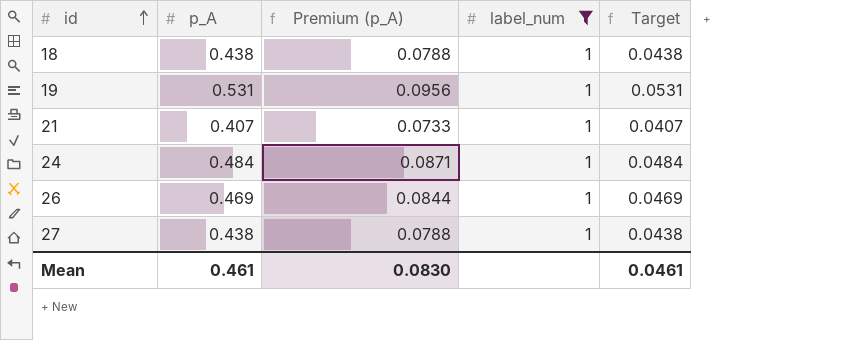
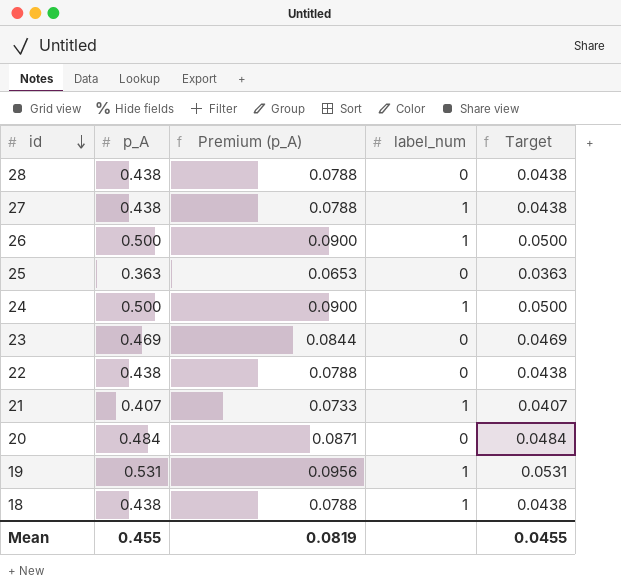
filter: label_num = 1 -> none
row order: id ascending -> id descending
26 | p_A: 0.469 -> 0.500
26 | Premium (p_A): 0.0844 -> 0.0900
26 | Target: 0.0469 -> 0.0500
24 | p_A: 0.484 -> 0.500
24 | Premium (p_A): 0.0871 -> 0.0900
24 | Target: 0.0484 -> 0.0500
Mean | p_A: 0.461 -> 0.455
Mean | Premium (p_A): 0.0830 -> 0.0819
Mean | Target: 0.0461 -> 0.0455

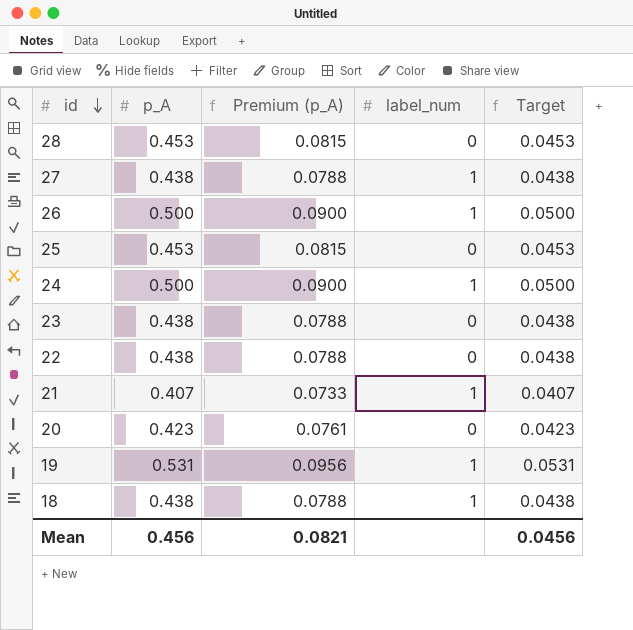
28 | p_A: 0.438 -> 0.453
28 | Premium (p_A): 0.0788 -> 0.0815
28 | Target: 0.0438 -> 0.0453
25 | p_A: 0.363 -> 0.453
25 | Premium (p_A): 0.0653 -> 0.0815
25 | Target: 0.0363 -> 0.0453
23 | p_A: 0.469 -> 0.438
23 | Premium (p_A): 0.0844 -> 0.0788
23 | Target: 0.0469 -> 0.0438
20 | p_A: 0.484 -> 0.423
20 | Premium (p_A): 0.0871 -> 0.0761
20 | Target: 0.0484 -> 0.0423
Mean | p_A: 0.455 -> 0.456
Mean | Premium (p_A): 0.0819 -> 0.0821
Mean | Target: 0.0455 -> 0.0456

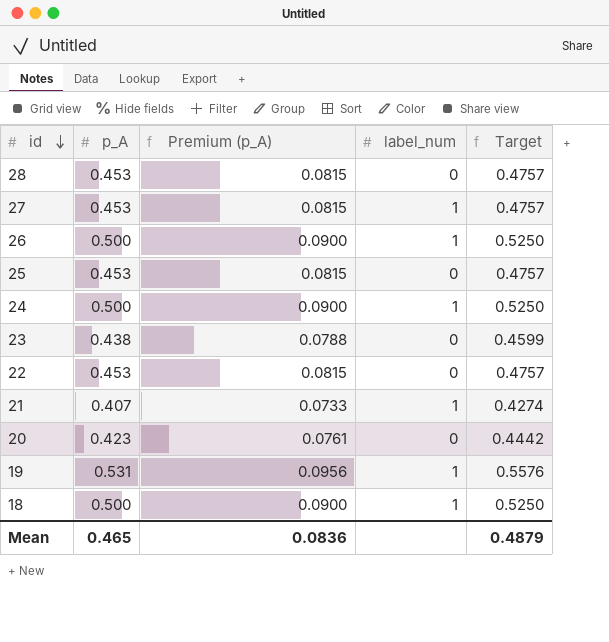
column Target | formula: [p_A] * 0.1 -> [p_A] * 1.05
27 | p_A: 0.438 -> 0.453
27 | Premium (p_A): 0.0788 -> 0.0815
22 | p_A: 0.438 -> 0.453
22 | Premium (p_A): 0.0788 -> 0.0815
18 | p_A: 0.438 -> 0.500
18 | Premium (p_A): 0.0788 -> 0.0900
Mean | p_A: 0.456 -> 0.465
Mean | Premium (p_A): 0.0821 -> 0.0836
Mean | Target: 0.0456 -> 0.4879

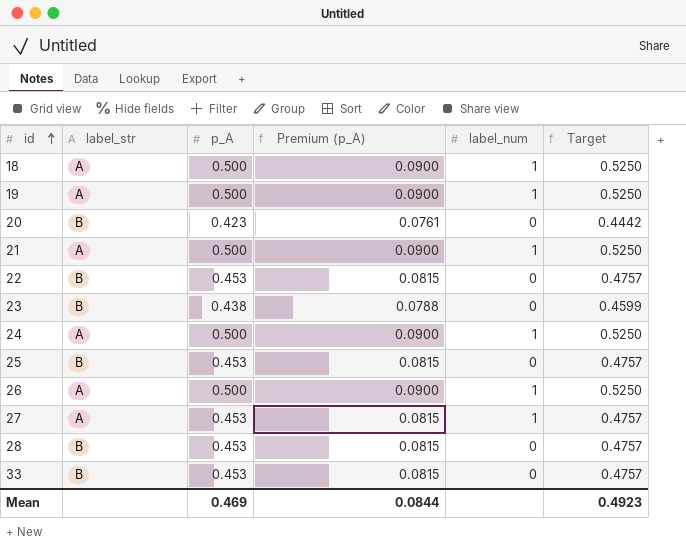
row order: id descending -> id ascending
column label_str | position: none -> 2
19 | p_A: 0.531 -> 0.500
19 | Premium (p_A): 0.0956 -> 0.0900
19 | Target: 0.5576 -> 0.5250
21 | p_A: 0.407 -> 0.500
21 | Premium (p_A): 0.0733 -> 0.0900
21 | Target: 0.4274 -> 0.5250
row 33: none -> B | 0.453 | 0.0815 | 0 | 0.4757
Mean | p_A: 0.465 -> 0.469
Mean | Premium (p_A): 0.0836 -> 0.0844
Mean | Target: 0.4879 -> 0.4923

